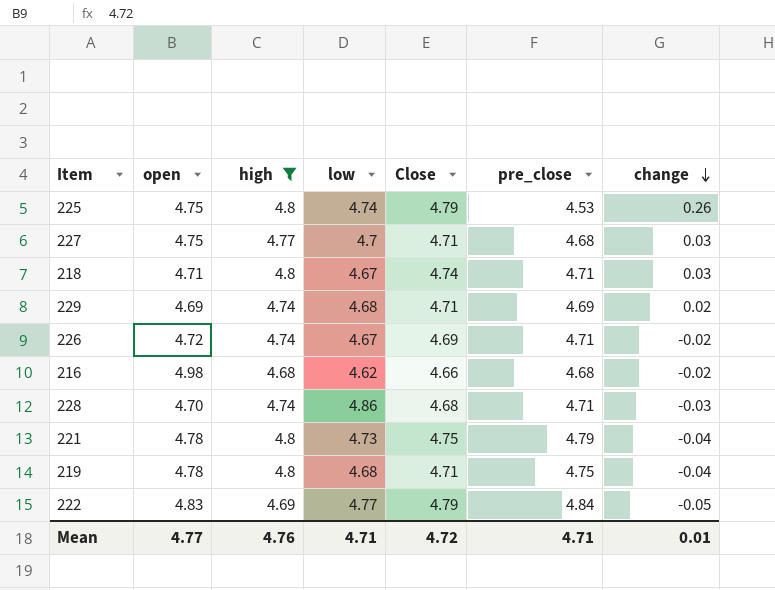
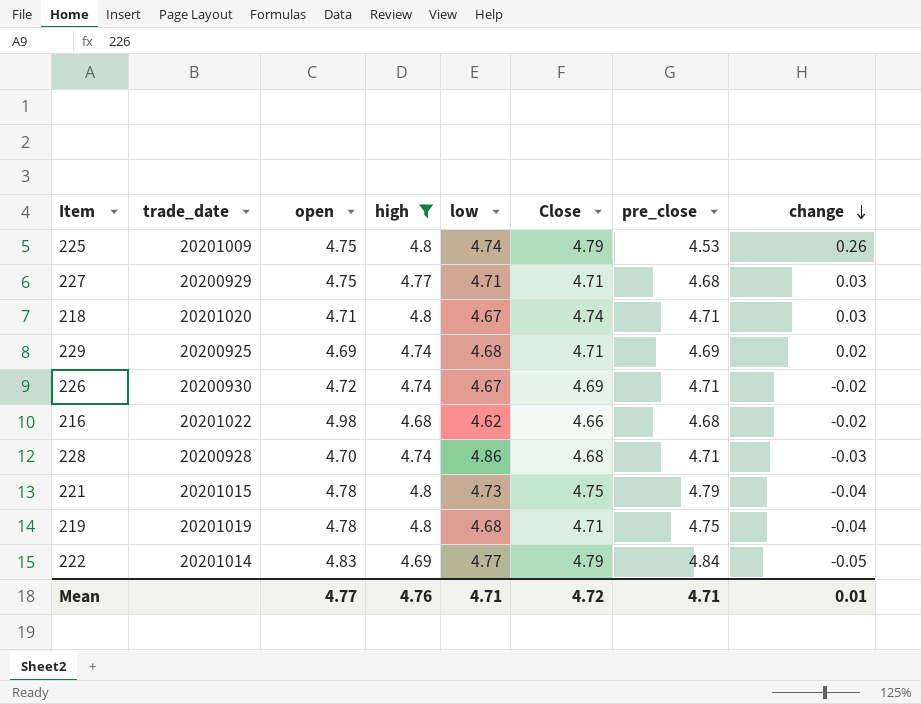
column trade_date | position: none -> 2
227 | low: 4.7 -> 4.71

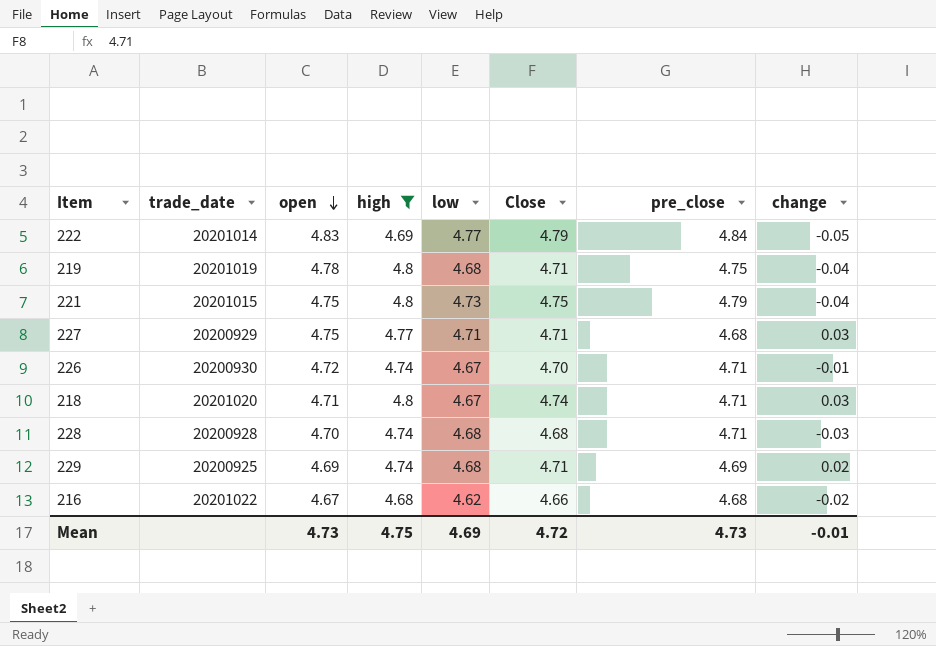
row order: change descending -> open descending
row 225: 20201009 | 4.75 | 4.8 | 4.74 | 4.79 | 4.53 | 0.26 -> none
221 | open: 4.78 -> 4.75
226 | Close: 4.69 -> 4.70
226 | change: -0.02 -> -0.01
228 | low: 4.86 -> 4.68
216 | open: 4.98 -> 4.67
Mean | open: 4.77 -> 4.73
Mean | high: 4.76 -> 4.75
Mean | low: 4.71 -> 4.69
Mean | pre_close: 4.71 -> 4.73
Mean | change: 0.01 -> -0.01

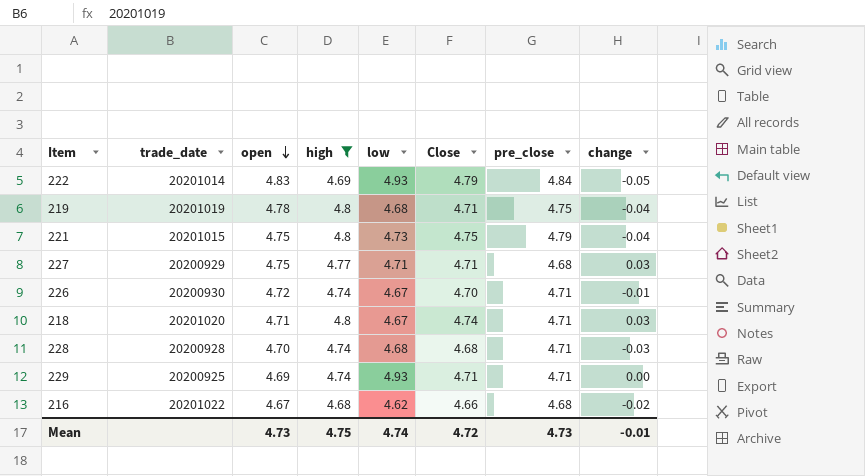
222 | low: 4.77 -> 4.93
229 | low: 4.68 -> 4.93
229 | pre_close: 4.69 -> 4.71
229 | change: 0.02 -> 0.00
Mean | low: 4.69 -> 4.74

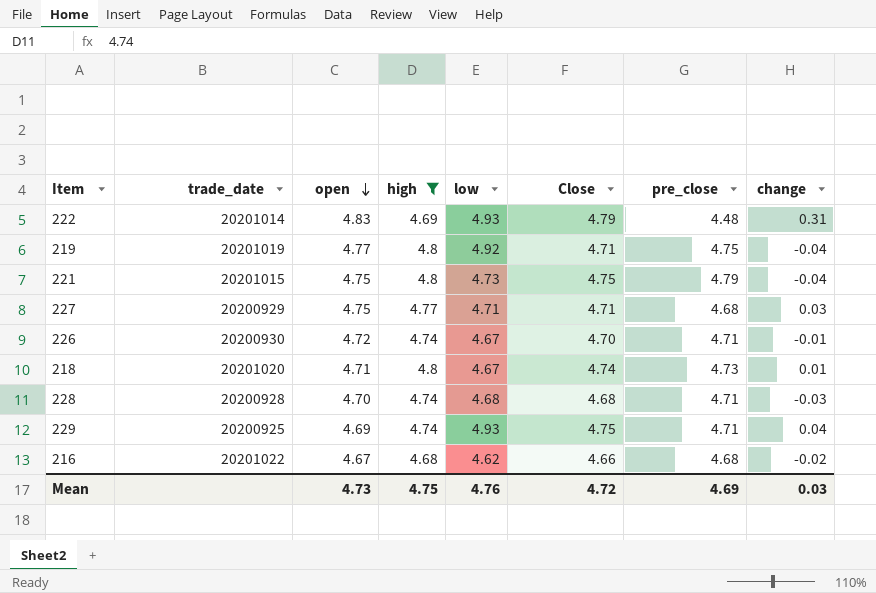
222 | pre_close: 4.84 -> 4.48
222 | change: -0.05 -> 0.31
219 | open: 4.78 -> 4.77
219 | low: 4.68 -> 4.92
218 | pre_close: 4.71 -> 4.73
218 | change: 0.03 -> 0.01
229 | Close: 4.71 -> 4.75
229 | change: 0.00 -> 0.04
Mean | low: 4.74 -> 4.76
Mean | pre_close: 4.73 -> 4.69
Mean | change: -0.01 -> 0.03

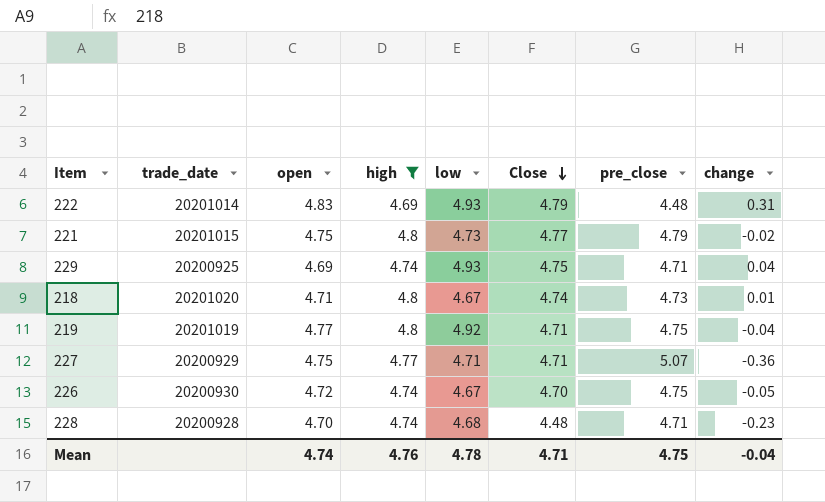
row order: open descending -> Close descending
row 216: 20201022 | 4.67 | 4.68 | 4.62 | 4.66 | 4.68 | -0.02 -> none
221 | Close: 4.75 -> 4.77
221 | change: -0.04 -> -0.02
227 | pre_close: 4.68 -> 5.07
227 | change: 0.03 -> -0.36
226 | pre_close: 4.71 -> 4.75
226 | change: -0.01 -> -0.05
228 | Close: 4.68 -> 4.48
228 | change: -0.03 -> -0.23
Mean | open: 4.73 -> 4.74
Mean | high: 4.75 -> 4.76
Mean | low: 4.76 -> 4.78
Mean | Close: 4.72 -> 4.71
Mean | pre_close: 4.69 -> 4.75
Mean | change: 0.03 -> -0.04

